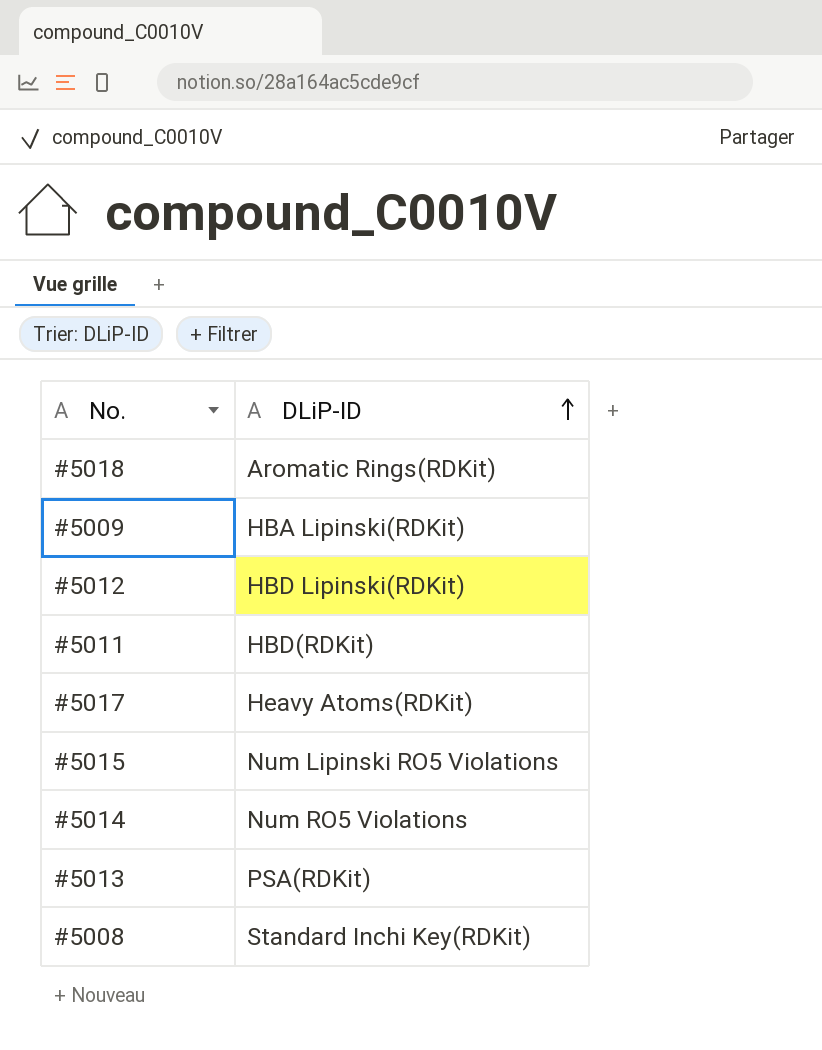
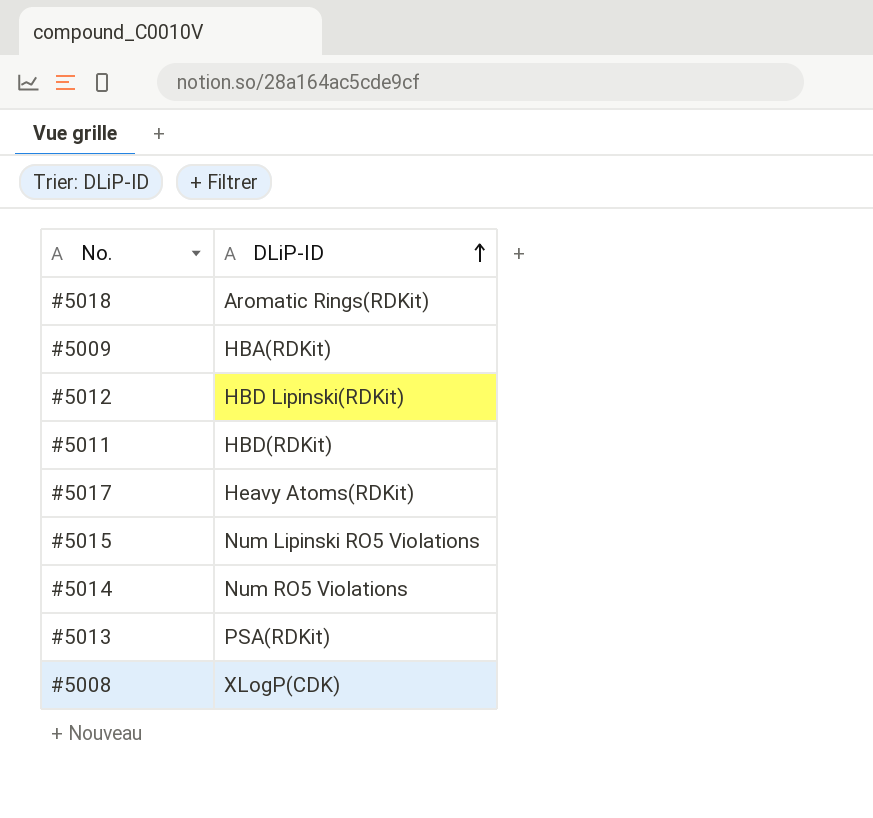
#5009 | DLiP-ID: HBA Lipinski(RDKit) -> HBA(RDKit)
#5008 | DLiP-ID: Standard Inchi Key(RDKit) -> XLogP(CDK)

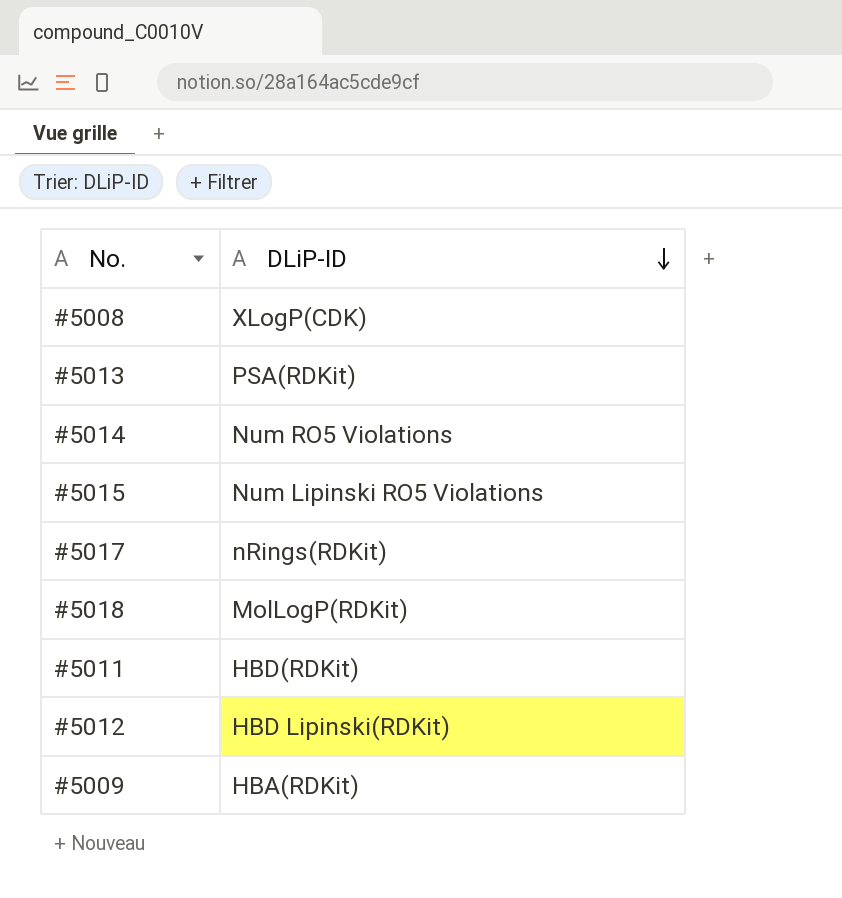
row order: DLiP-ID ascending -> DLiP-ID descending
#5017 | DLiP-ID: Heavy Atoms(RDKit) -> nRings(RDKit)
#5018 | DLiP-ID: Aromatic Rings(RDKit) -> MolLogP(RDKit)

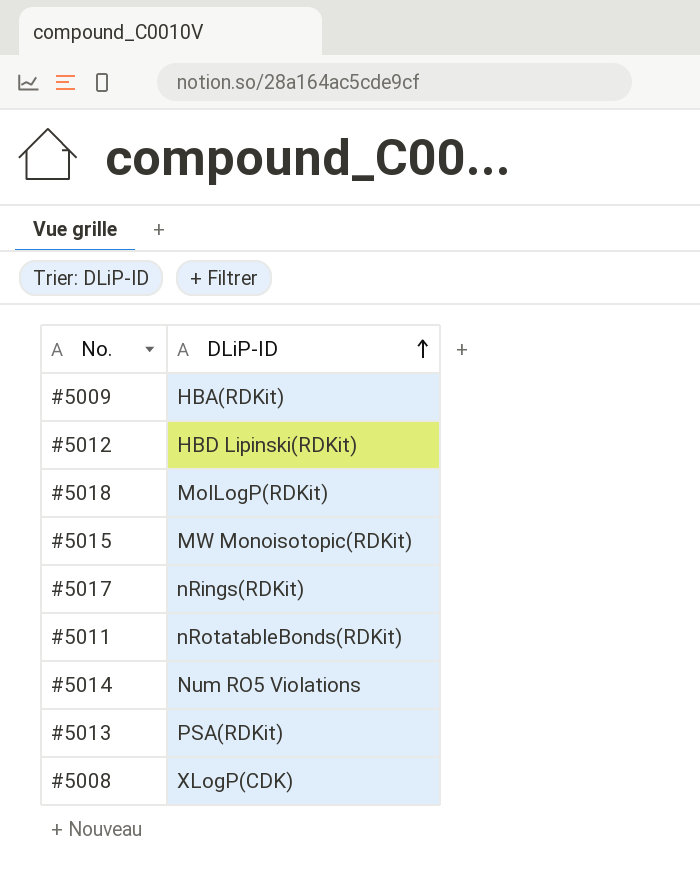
row order: DLiP-ID descending -> DLiP-ID ascending
#5015 | DLiP-ID: Num Lipinski RO5 Violations -> MW Monoisotopic(RDKit)
#5011 | DLiP-ID: HBD(RDKit) -> nRotatableBonds(RDKit)

